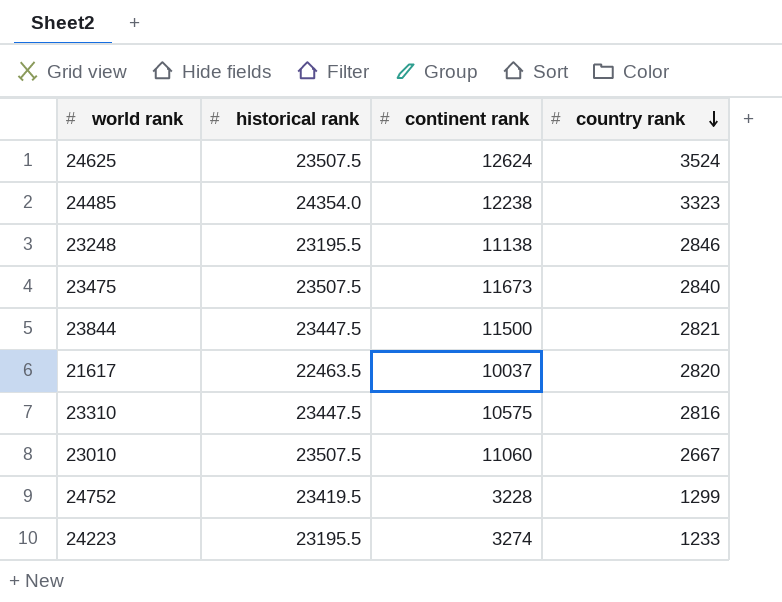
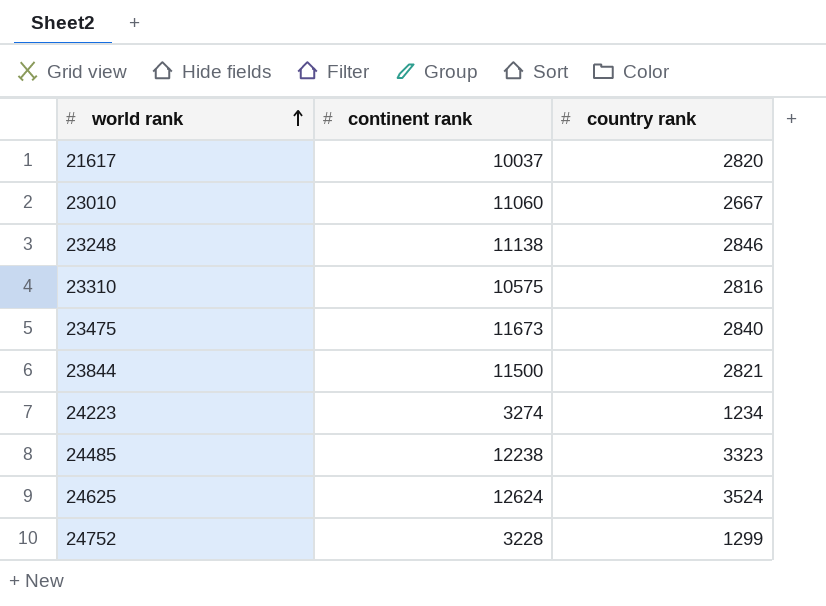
row order: country rank descending -> world rank ascending
column historical rank | position: 2 -> none
24223 | country rank: 1233 -> 1234

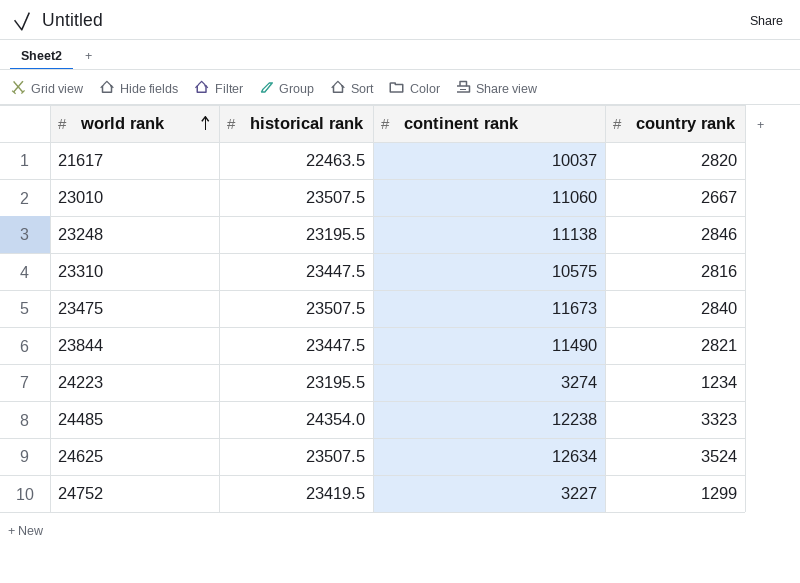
column historical rank | position: none -> 2
23844 | continent rank: 11500 -> 11490
24625 | continent rank: 12624 -> 12634
24752 | continent rank: 3228 -> 3227

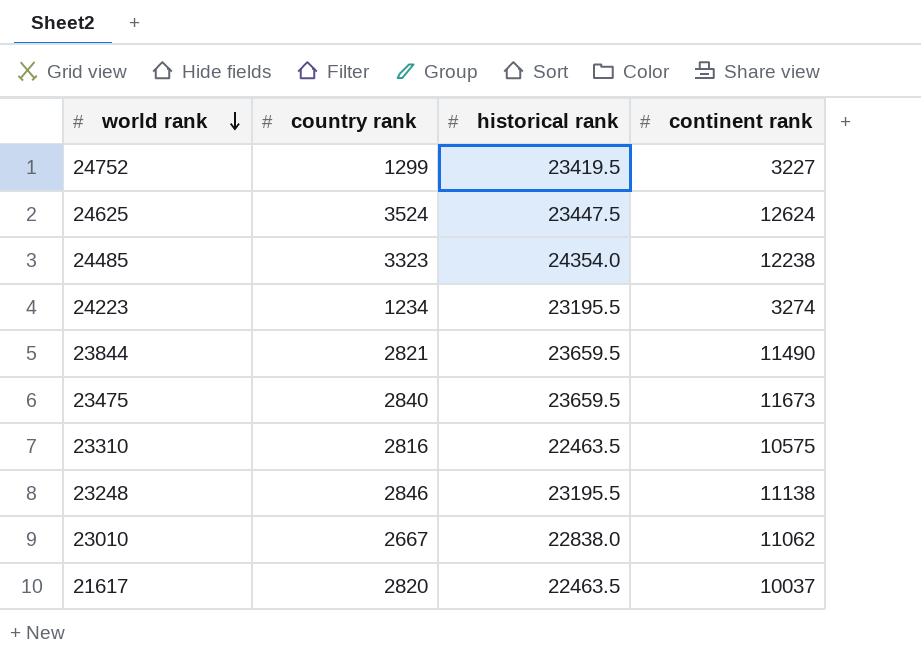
row order: world rank ascending -> world rank descending
column country rank | position: 4 -> 2
24625 | historical rank: 23507.5 -> 23447.5
24625 | continent rank: 12634 -> 12624
23844 | historical rank: 23447.5 -> 23659.5
23475 | historical rank: 23507.5 -> 23659.5
23310 | historical rank: 23447.5 -> 22463.5
23010 | historical rank: 23507.5 -> 22838.0
23010 | continent rank: 11060 -> 11062

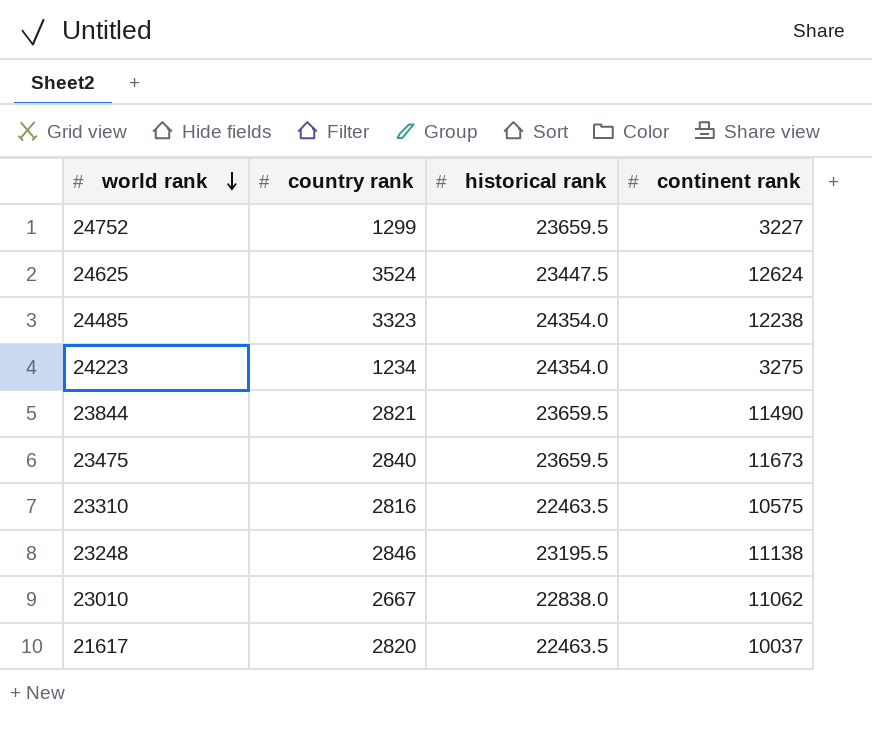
24752 | historical rank: 23419.5 -> 23659.5
24223 | historical rank: 23195.5 -> 24354.0
24223 | continent rank: 3274 -> 3275

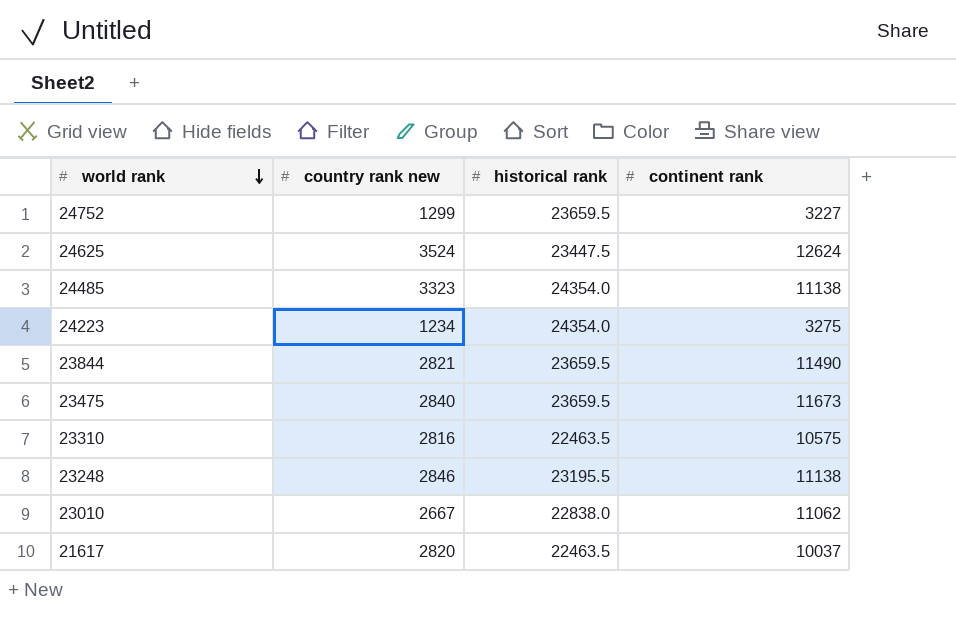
column name: country rank -> country rank new
24485 | continent rank: 12238 -> 11138

